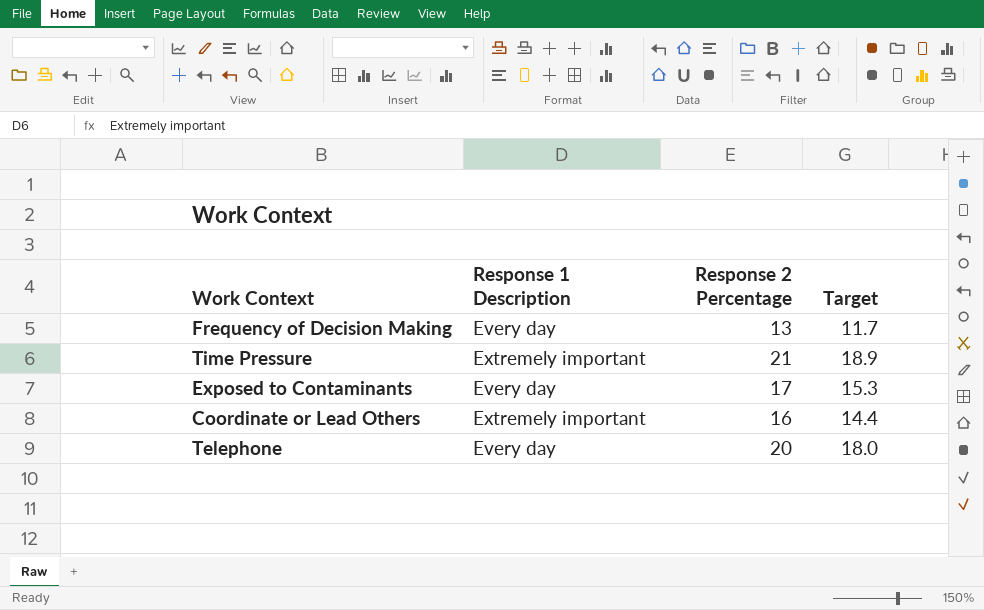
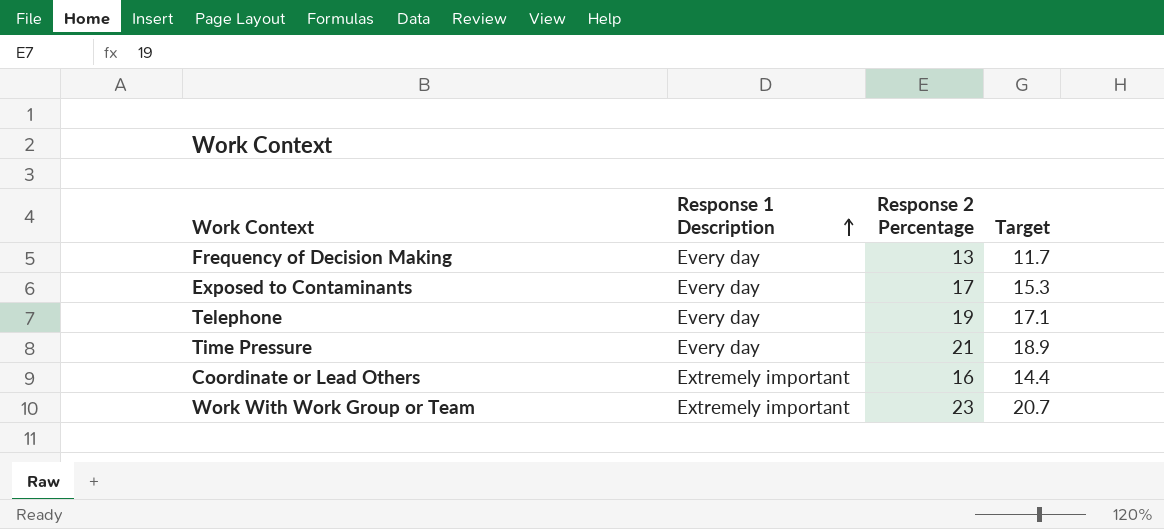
row order: none -> Response 1 Description ascending
Telephone | Response 2 Percentage: 20 -> 19
Telephone | Target: 18.0 -> 17.1
Time Pressure | Response 1 Description: Extremely important -> Every day
row Work With Work Group or Team: none -> Extremely important | 23 | 20.7

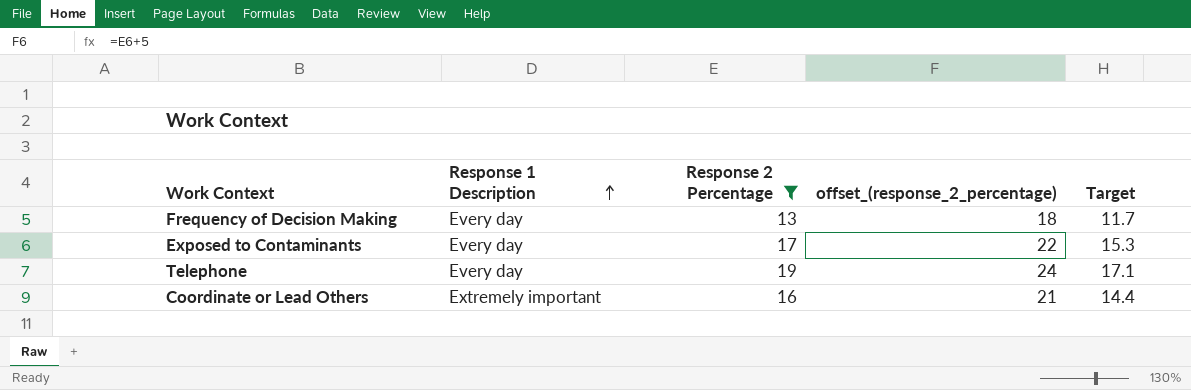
filter: none -> Response 2 Percentage <= 19
column offset_(response_2_percentage) | formula: none -> [Response 2 Percentage] + 5

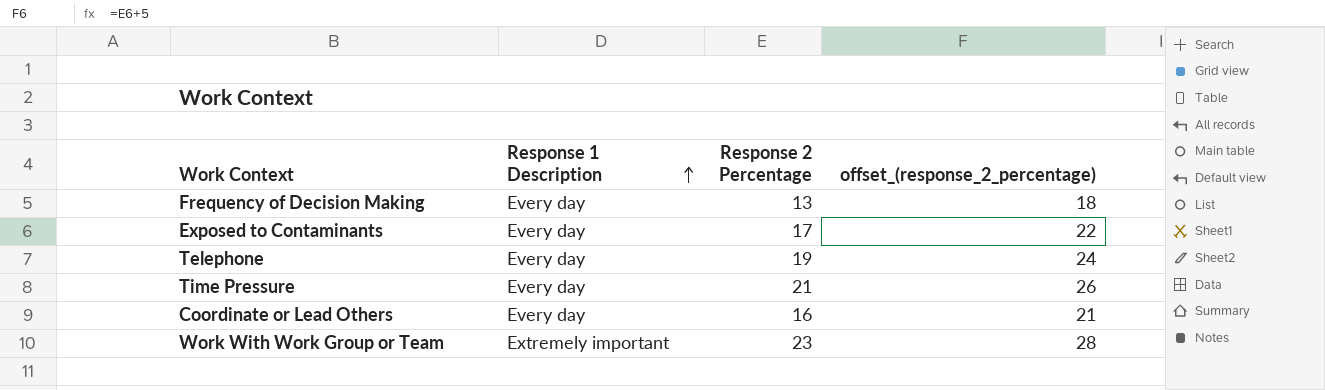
filter: Response 2 Percentage <= 19 -> none
column Target | formula: [Response 2 Percentage] * 0.9 -> none
Coordinate or Lead Others | Response 1 Description: Extremely important -> Every day

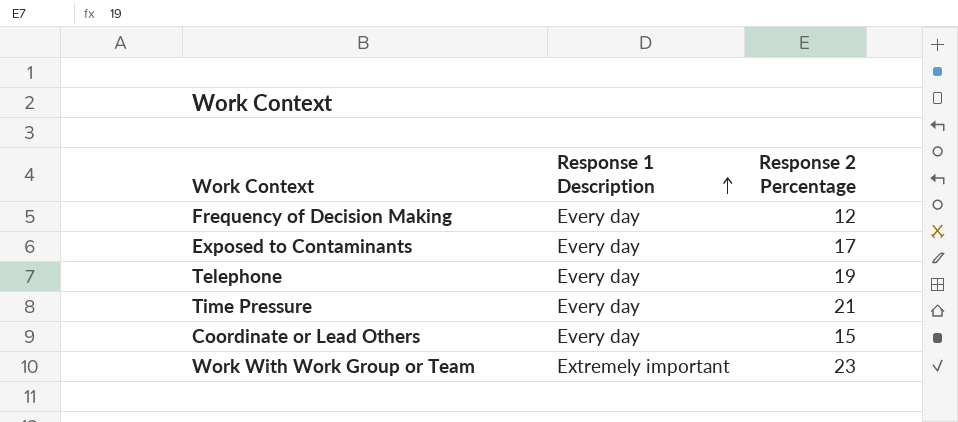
column offset_(response_2_percentage) | formula: [Response 2 Percentage] + 5 -> none
Frequency of Decision Making | Response 2 Percentage: 13 -> 12
Coordinate or Lead Others | Response 2 Percentage: 16 -> 15

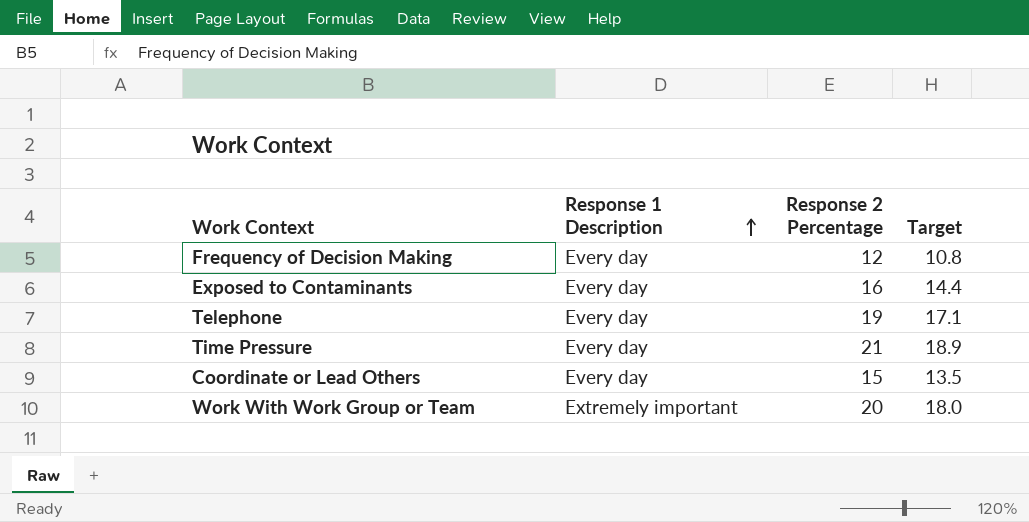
column Target | formula: none -> [Response 2 Percentage] * 0.9
Exposed to Contaminants | Response 2 Percentage: 17 -> 16
Work With Work Group or Team | Response 2 Percentage: 23 -> 20

